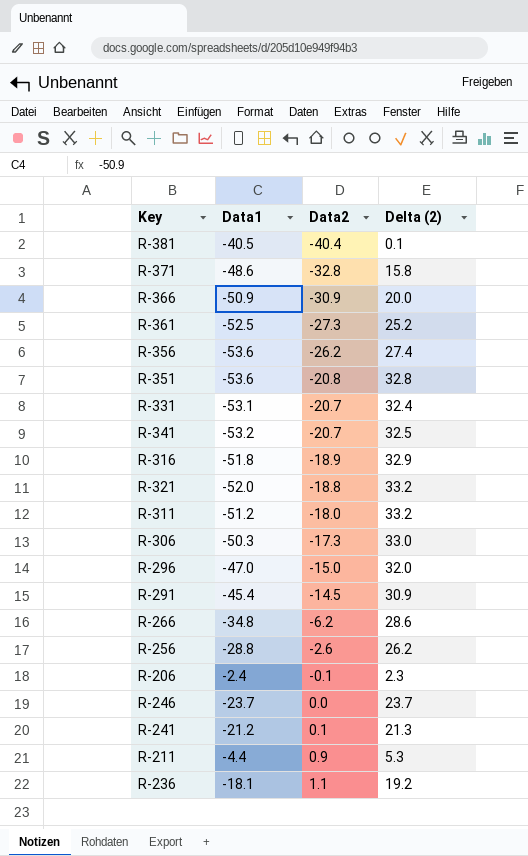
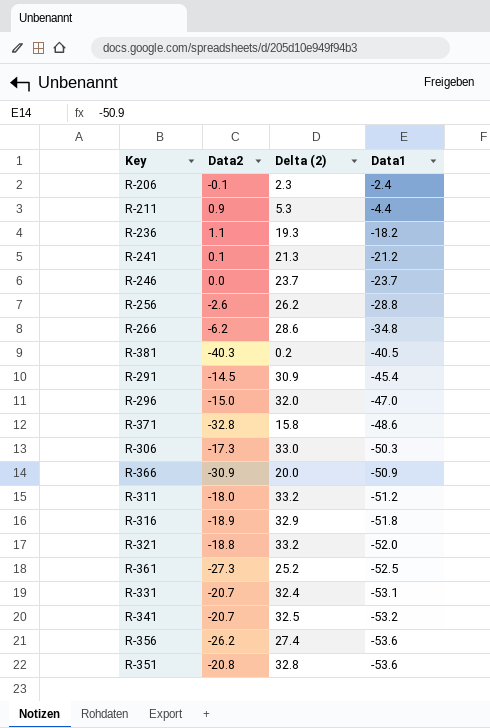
row order: Data2 ascending -> Data1 descending
column Data1 | position: 2 -> 4
R-236 | Delta (2): 19.2 -> 19.3
R-236 | Data1: -18.1 -> -18.2
R-381 | Data2: -40.4 -> -40.3
R-381 | Delta (2): 0.1 -> 0.2

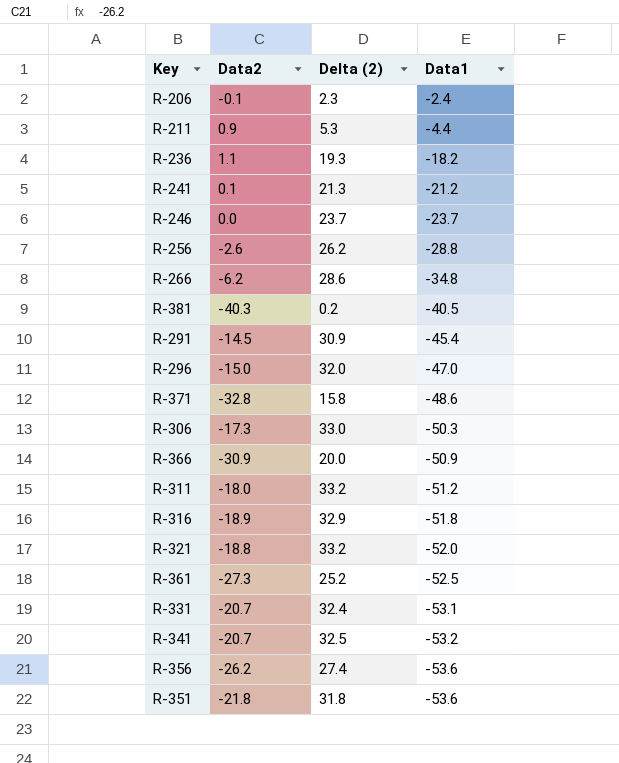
R-351 | Data2: -20.8 -> -21.8
R-351 | Delta (2): 32.8 -> 31.8

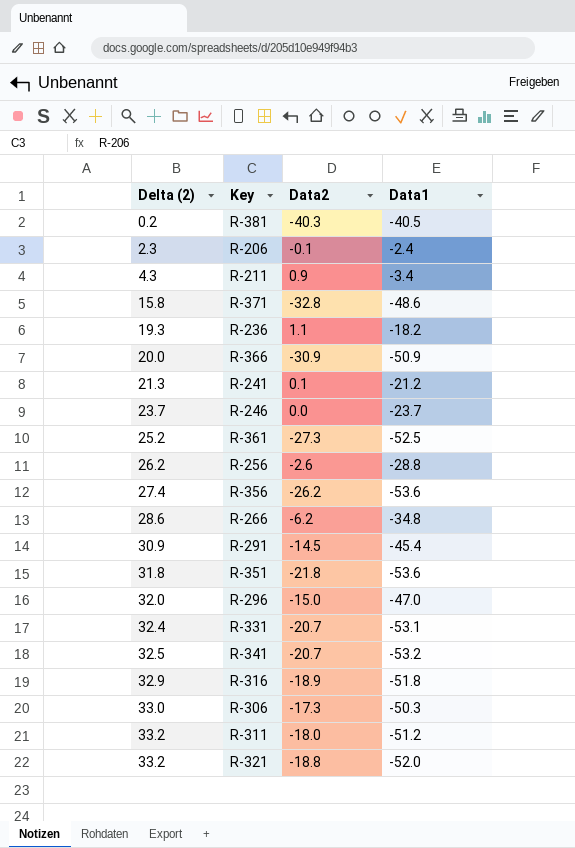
row order: Data1 descending -> Delta (2) ascending
column Delta (2) | position: 3 -> 1
R-211 | Delta (2): 5.3 -> 4.3
R-211 | Data1: -4.4 -> -3.4

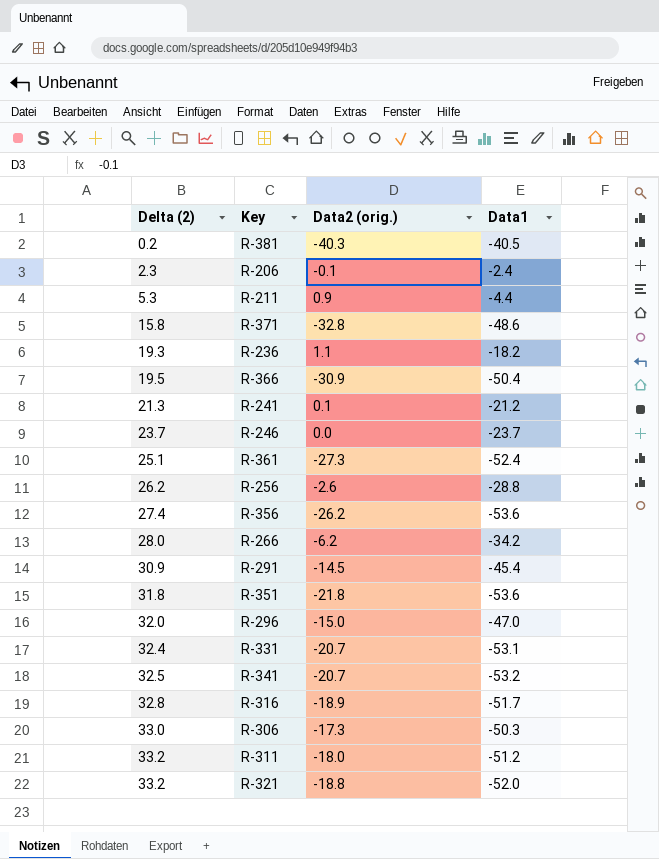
column name: Data2 -> Data2 (orig.)
R-211 | Delta (2): 4.3 -> 5.3
R-211 | Data1: -3.4 -> -4.4
R-366 | Delta (2): 20.0 -> 19.5
R-366 | Data1: -50.9 -> -50.4
R-361 | Delta (2): 25.2 -> 25.1
R-361 | Data1: -52.5 -> -52.4
R-266 | Delta (2): 28.6 -> 28.0
R-266 | Data1: -34.8 -> -34.2
R-316 | Delta (2): 32.9 -> 32.8
R-316 | Data1: -51.8 -> -51.7

